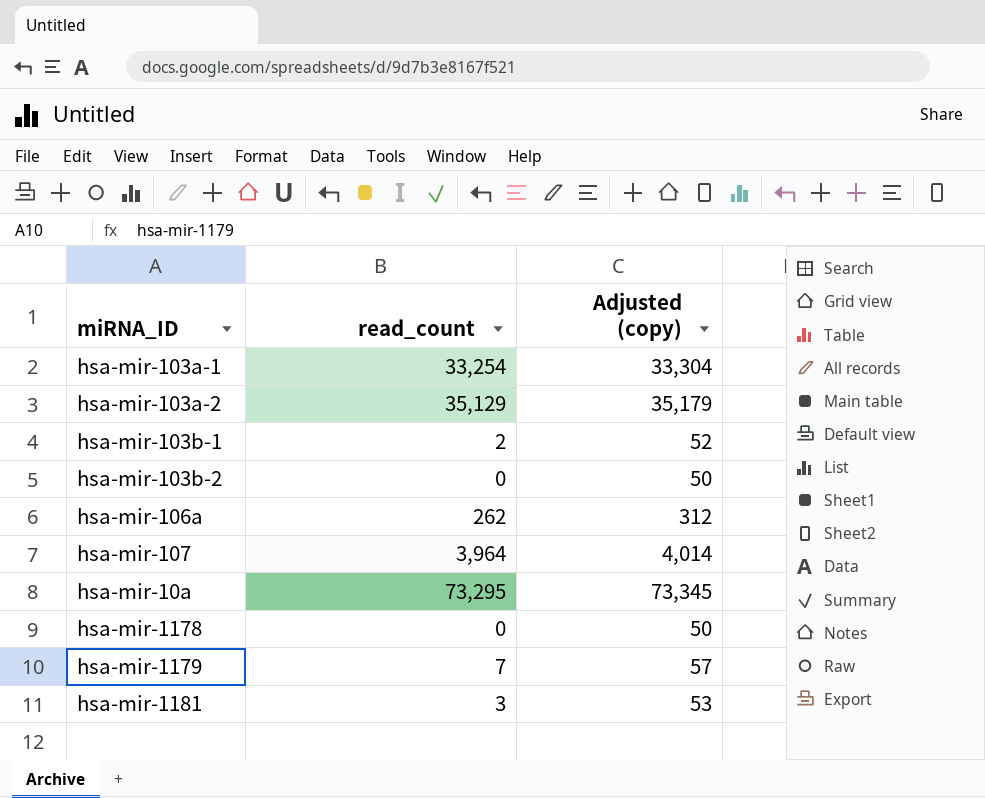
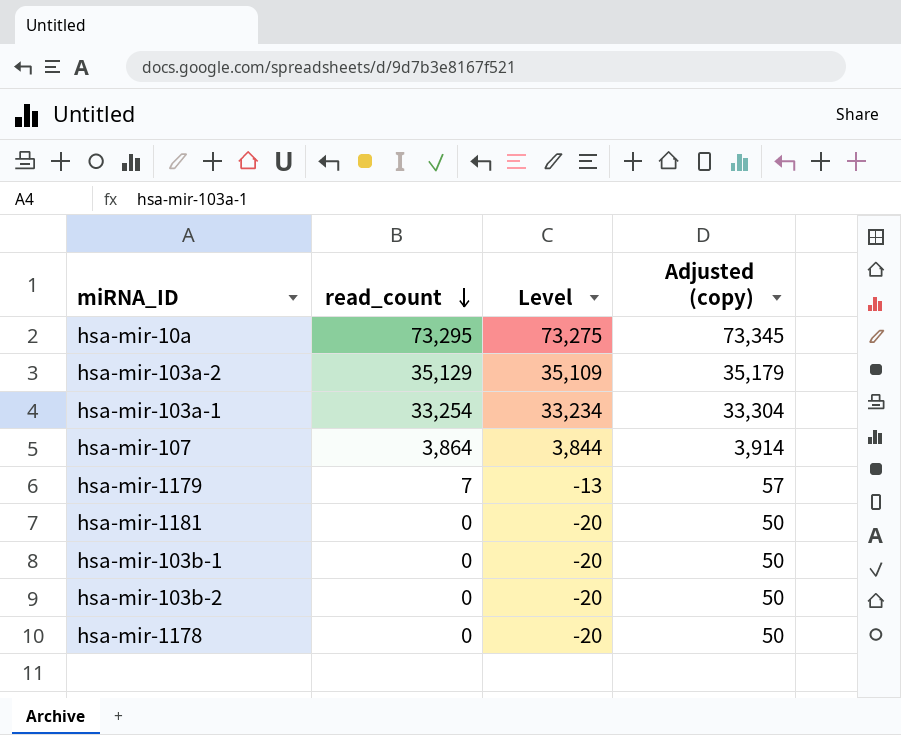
row order: none -> read_count descending
column Level | formula: none -> [read_count] - 20
row hsa-mir-106a: 262 | 312 -> none
hsa-mir-107 | read_count: 3,964 -> 3,864
hsa-mir-107 | Adjusted (copy): 4,014 -> 3,914
hsa-mir-1181 | read_count: 3 -> 0
hsa-mir-1181 | Adjusted (copy): 53 -> 50
hsa-mir-103b-1 | read_count: 2 -> 0
hsa-mir-103b-1 | Adjusted (copy): 52 -> 50

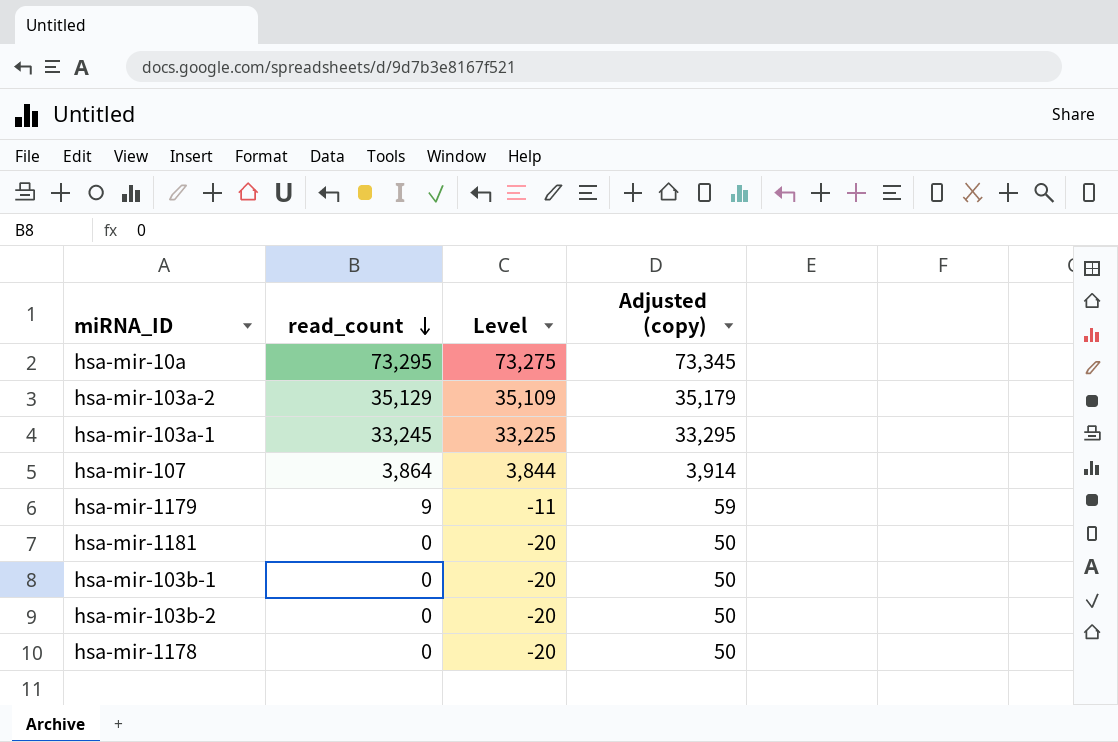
hsa-mir-103a-1 | read_count: 33,254 -> 33,245
hsa-mir-103a-1 | Level: 33,234 -> 33,225
hsa-mir-103a-1 | Adjusted (copy): 33,304 -> 33,295
hsa-mir-1179 | read_count: 7 -> 9
hsa-mir-1179 | Level: -13 -> -11
hsa-mir-1179 | Adjusted (copy): 57 -> 59

